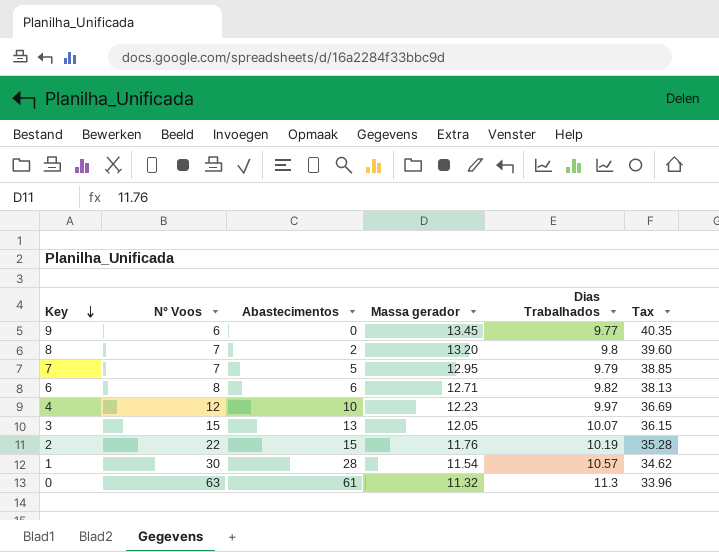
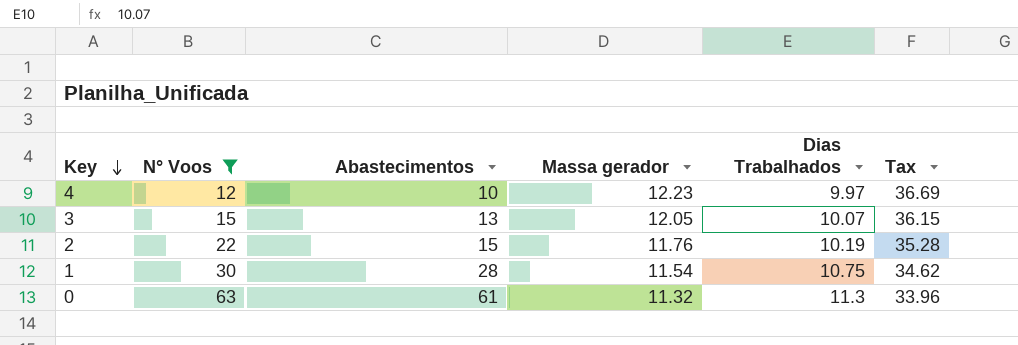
filter: none -> N° Voos >= 12
1 | Dias Trabalhados: 10.57 -> 10.75

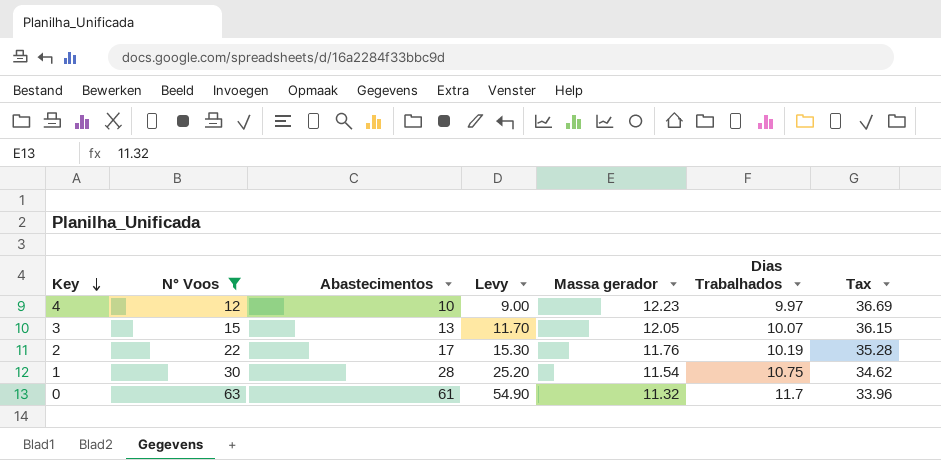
column Levy | formula: none -> [Abastecimentos] * 0.9
2 | Abastecimentos: 15 -> 17
0 | Dias Trabalhados: 11.3 -> 11.7

